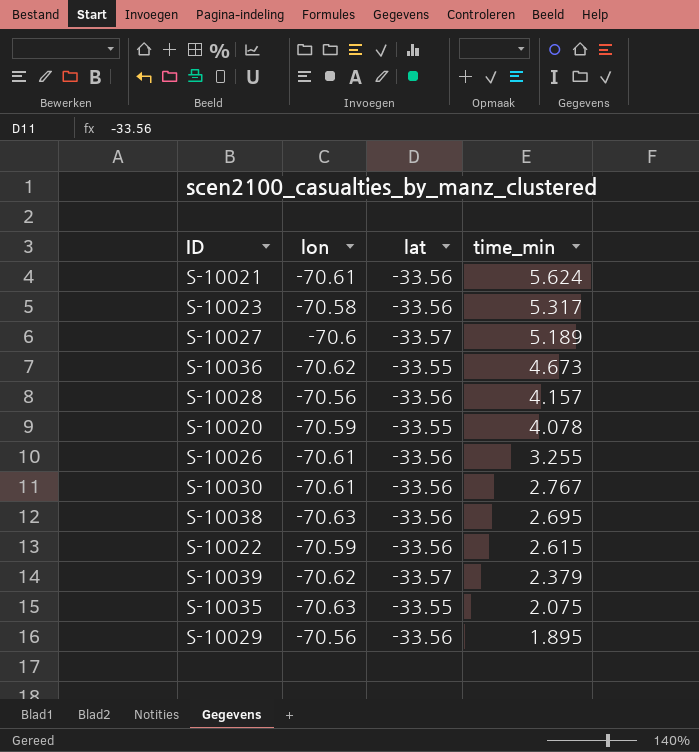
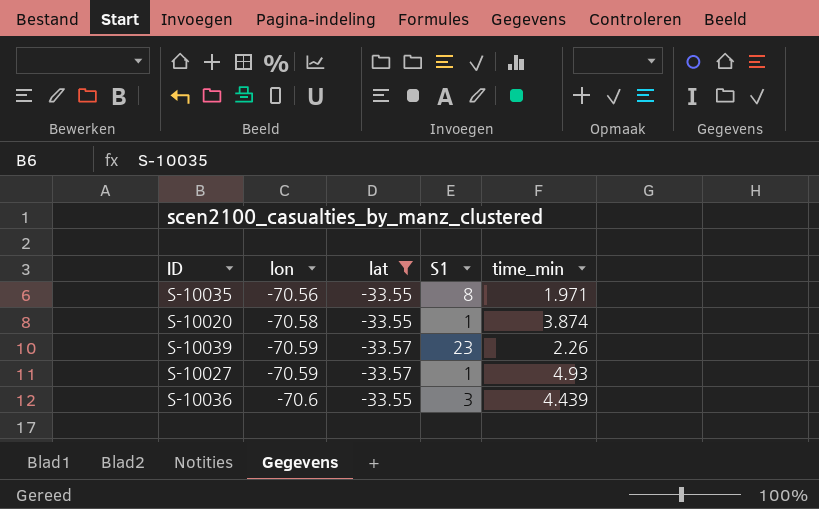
filter: none -> lat != -33.56
row order: time_min descending -> lon descending
column S1 | position: none -> 4
S-10035 | lon: -70.63 -> -70.56
S-10035 | time_min: 2.075 -> 1.971
S-10020 | lon: -70.59 -> -70.58
S-10020 | time_min: 4.078 -> 3.874
S-10039 | lon: -70.62 -> -70.59
S-10039 | time_min: 2.379 -> 2.26
S-10027 | lon: -70.6 -> -70.59
S-10027 | time_min: 5.189 -> 4.93
S-10036 | lon: -70.62 -> -70.6
S-10036 | time_min: 4.673 -> 4.439

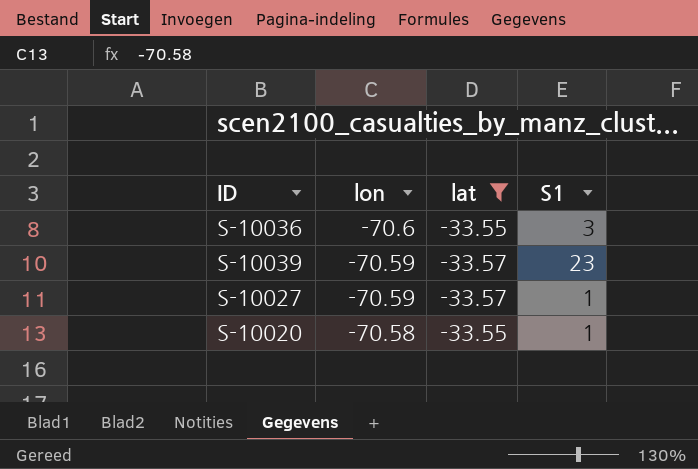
row order: lon descending -> lon ascending
column time_min | position: 5 -> none
row S-10035: -70.56 | -33.55 | 8 | 1.971 -> none

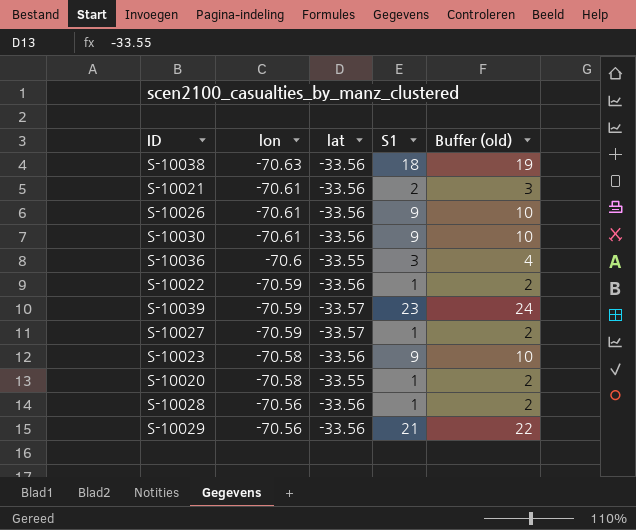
filter: lat != -33.56 -> none
column Buffer (old) | formula: none -> [S1] + 1

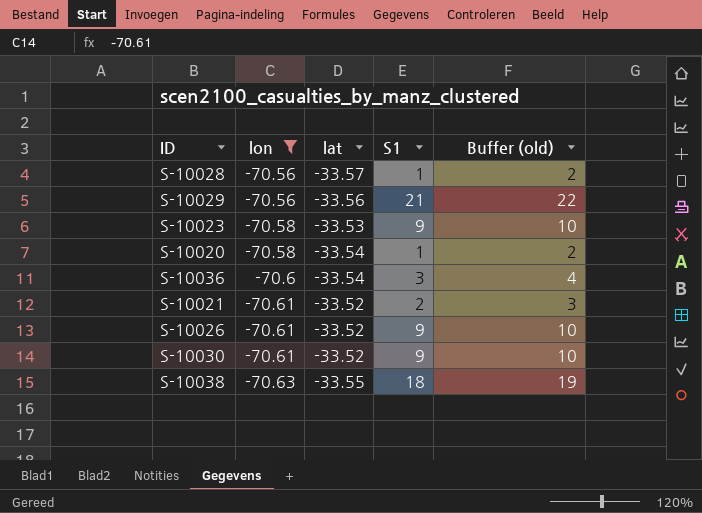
filter: none -> lon != -70.59
row order: lon ascending -> lon descending
S-10028 | lat: -33.56 -> -33.57
S-10023 | lat: -33.56 -> -33.53
S-10020 | lat: -33.55 -> -33.54
S-10036 | lat: -33.55 -> -33.54
S-10021 | lat: -33.56 -> -33.52
S-10026 | lat: -33.56 -> -33.52
S-10030 | lat: -33.56 -> -33.52
S-10038 | lat: -33.56 -> -33.55

